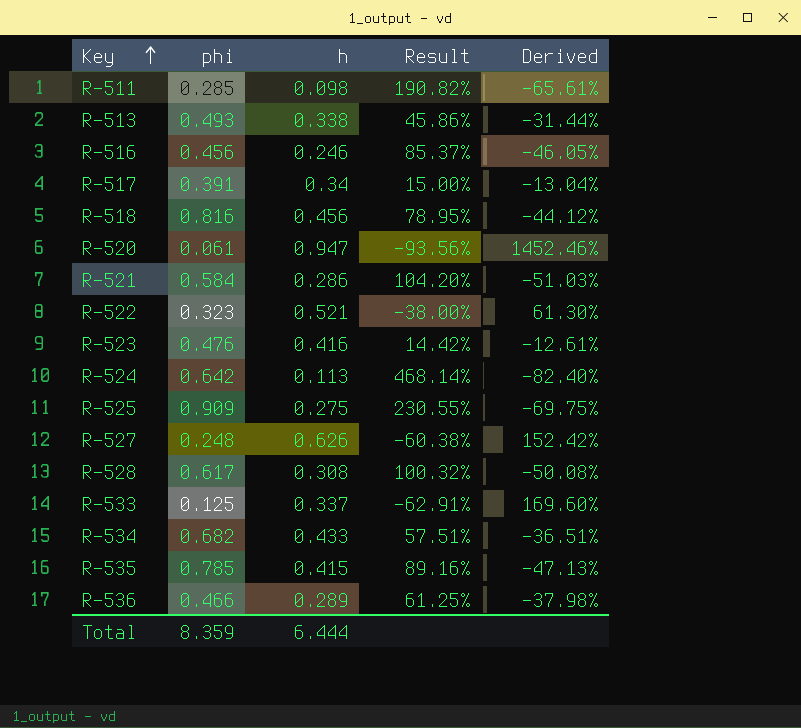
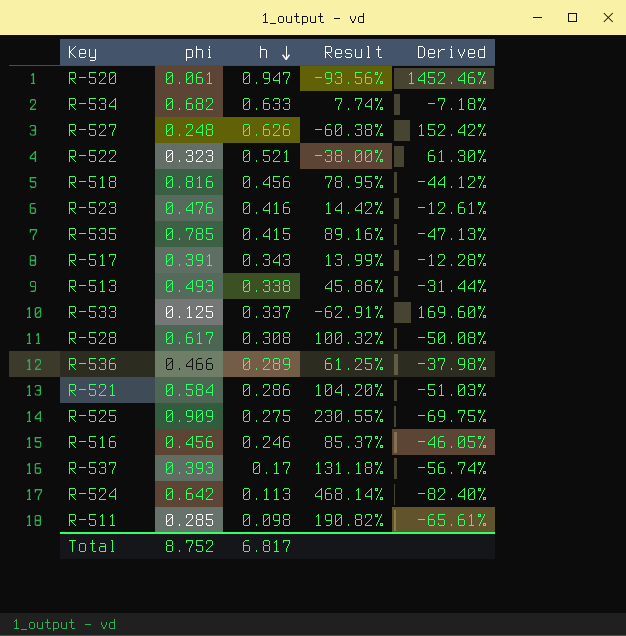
row order: Key ascending -> h descending
R-534 | h: 0.433 -> 0.633
R-534 | Result: 57.51% -> 7.74%
R-534 | Derived: -36.51% -> -7.18%
R-517 | h: 0.34 -> 0.343
R-517 | Result: 15.00% -> 13.99%
R-517 | Derived: -13.04% -> -12.28%
row R-537: none -> 0.393 | 0.17 | 131.18% | -56.74%
Total | phi: 8.359 -> 8.752
Total | h: 6.444 -> 6.817

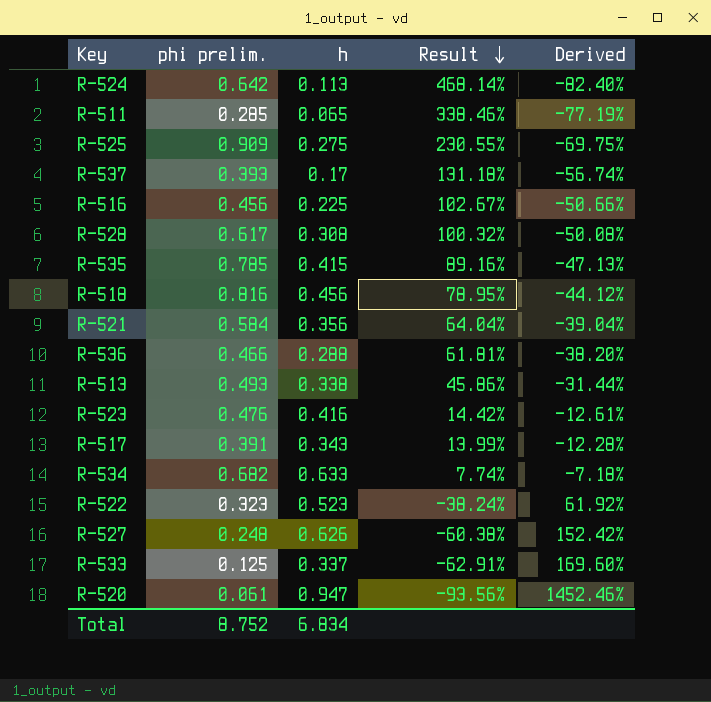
row order: h descending -> Result descending
column name: phi -> phi prelim.
R-511 | h: 0.098 -> 0.065
R-511 | Result: 190.82% -> 338.46%
R-511 | Derived: -65.61% -> -77.19%
R-516 | h: 0.246 -> 0.225
R-516 | Result: 85.37% -> 102.67%
R-516 | Derived: -46.05% -> -50.66%
R-521 | h: 0.286 -> 0.356
R-521 | Result: 104.20% -> 64.04%
R-521 | Derived: -51.03% -> -39.04%
R-536 | h: 0.289 -> 0.288
R-536 | Result: 61.25% -> 61.81%
R-536 | Derived: -37.98% -> -38.20%
R-522 | h: 0.521 -> 0.523
R-522 | Result: -38.00% -> -38.24%
R-522 | Derived: 61.30% -> 61.92%
Total | h: 6.817 -> 6.834

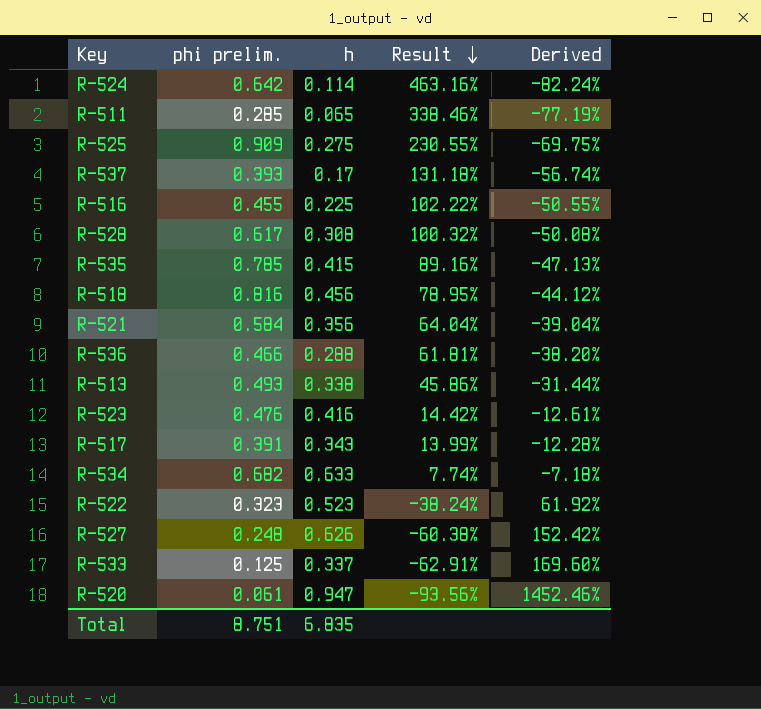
R-524 | h: 0.113 -> 0.114
R-524 | Result: 468.14% -> 463.16%
R-524 | Derived: -82.40% -> -82.24%
R-516 | phi prelim.: 0.456 -> 0.455
R-516 | Result: 102.67% -> 102.22%
R-516 | Derived: -50.66% -> -50.55%
Total | phi prelim.: 8.752 -> 8.751
Total | h: 6.834 -> 6.835

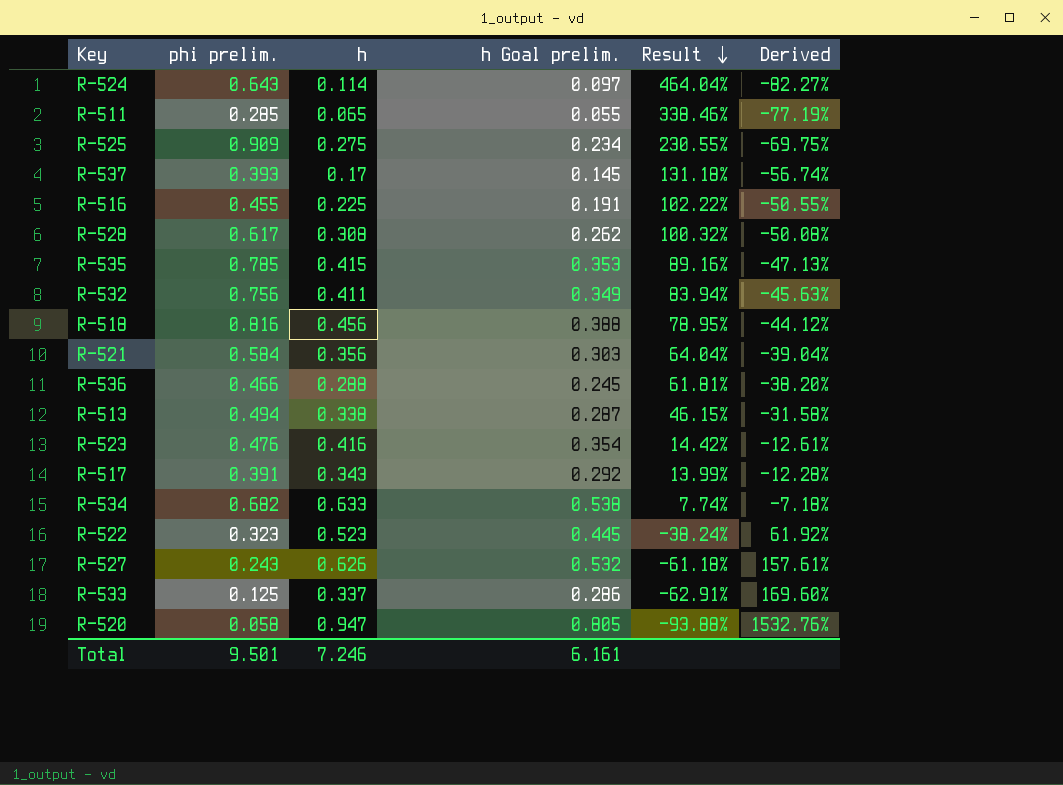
column h Goal prelim. | formula: none -> [h] * 0.85
R-524 | phi prelim.: 0.642 -> 0.643
R-524 | Result: 463.16% -> 464.04%
R-524 | Derived: -82.24% -> -82.27%
row R-532: none -> 0.756 | 0.411 | 0.349 | 83.94% | -45.63%
R-513 | phi prelim.: 0.493 -> 0.494
R-513 | Result: 45.86% -> 46.15%
R-513 | Derived: -31.44% -> -31.58%
R-527 | phi prelim.: 0.248 -> 0.243
R-527 | Result: -60.38% -> -61.18%
R-527 | Derived: 152.42% -> 157.61%
R-520 | phi prelim.: 0.061 -> 0.058
R-520 | Result: -93.56% -> -93.88%
R-520 | Derived: 1452.46% -> 1532.76%
Total | phi prelim.: 8.751 -> 9.501
Total | h: 6.835 -> 7.246

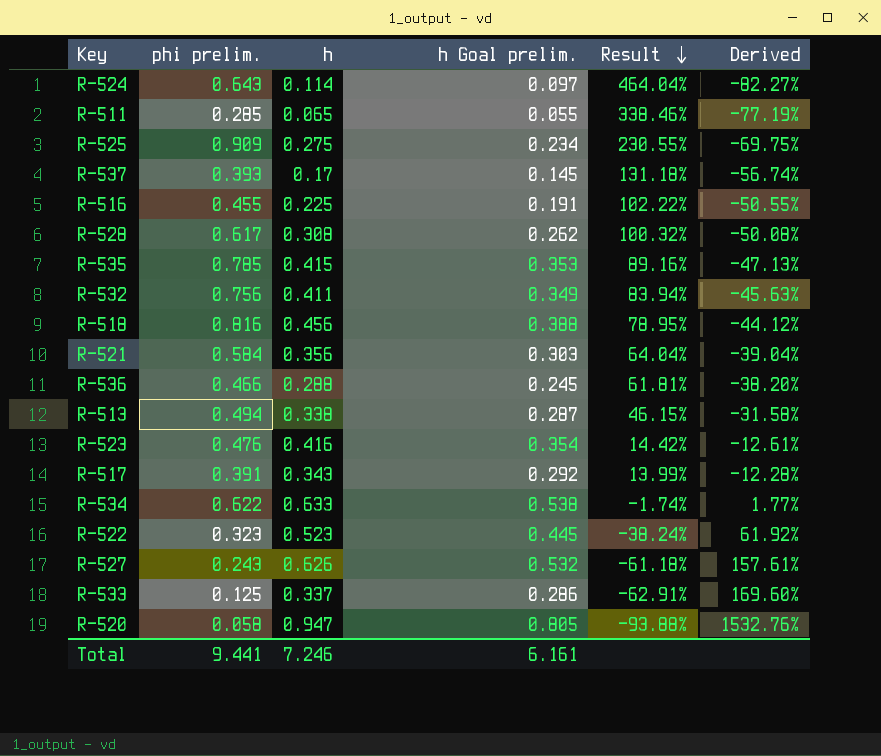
R-534 | phi prelim.: 0.682 -> 0.622
R-534 | Result: 7.74% -> -1.74%
R-534 | Derived: -7.18% -> 1.77%
Total | phi prelim.: 9.501 -> 9.441

